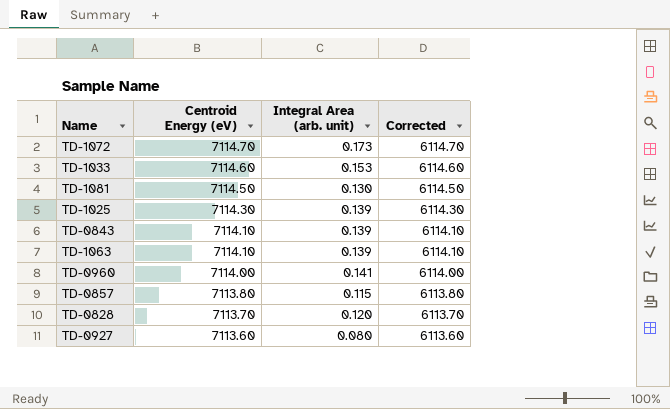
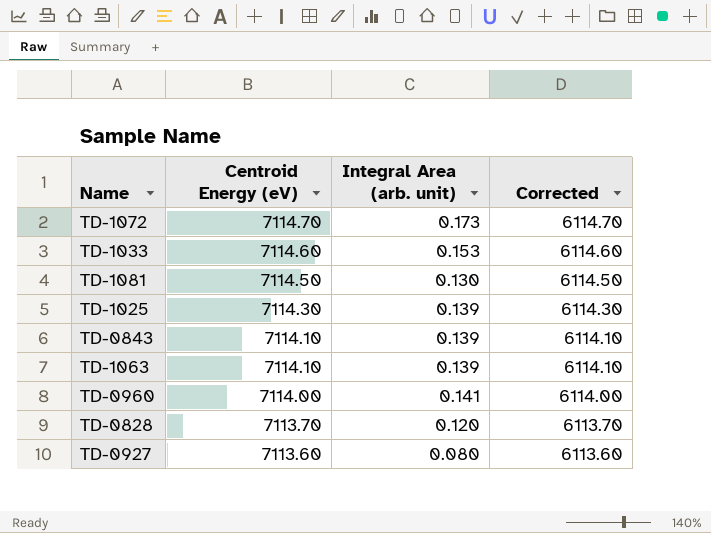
row TD-0857: 7113.80 | 0.115 | 6113.80 -> none

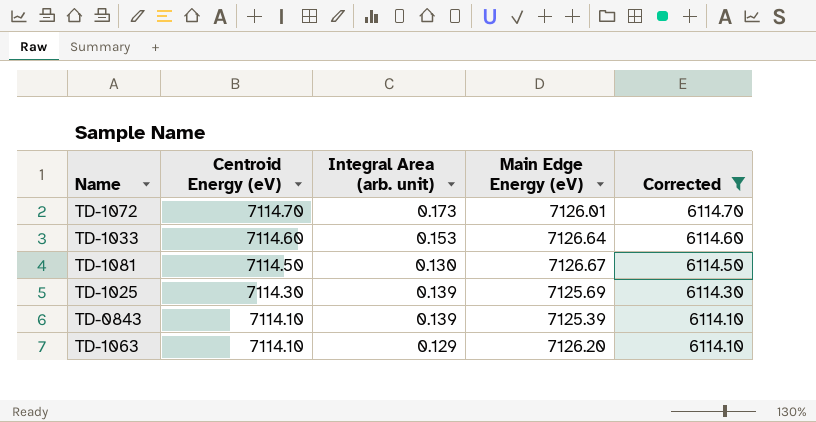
filter: none -> Corrected >= 6114.10
column Main Edge Energy (eV) | position: none -> 4
TD-1063 | Integral Area (arb. unit): 0.139 -> 0.129

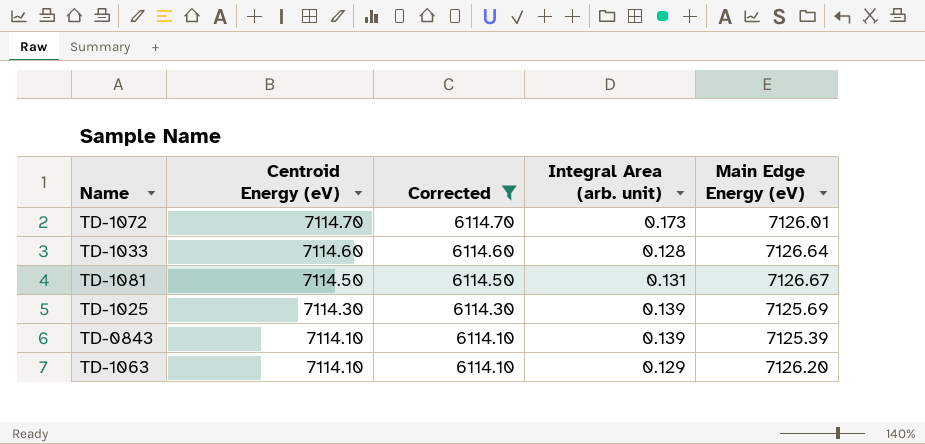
column Corrected | position: 5 -> 3
TD-1033 | Integral Area (arb. unit): 0.153 -> 0.128
TD-1081 | Integral Area (arb. unit): 0.130 -> 0.131

